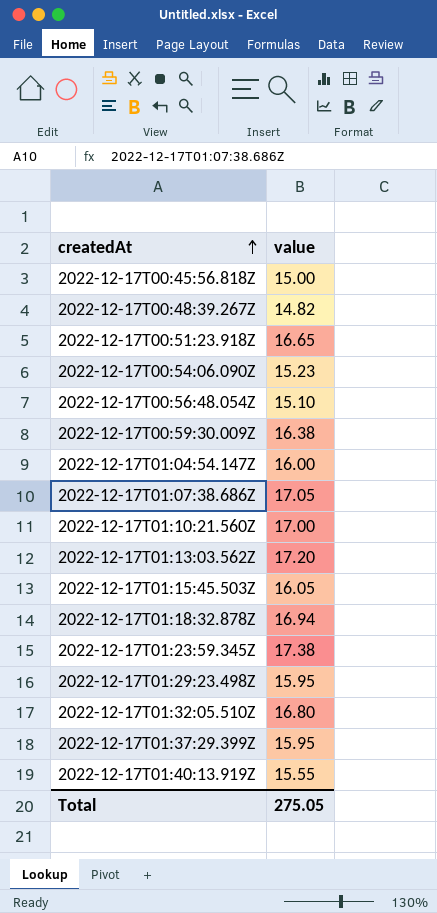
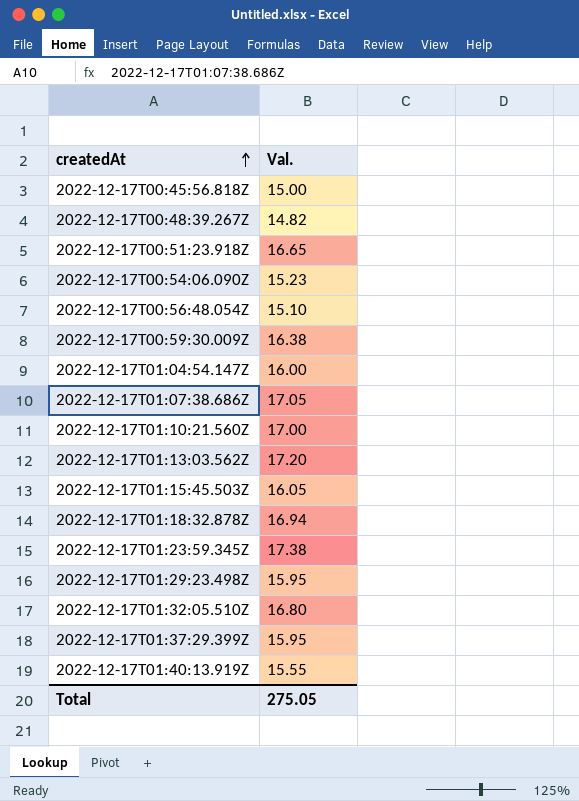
column name: value -> Val.

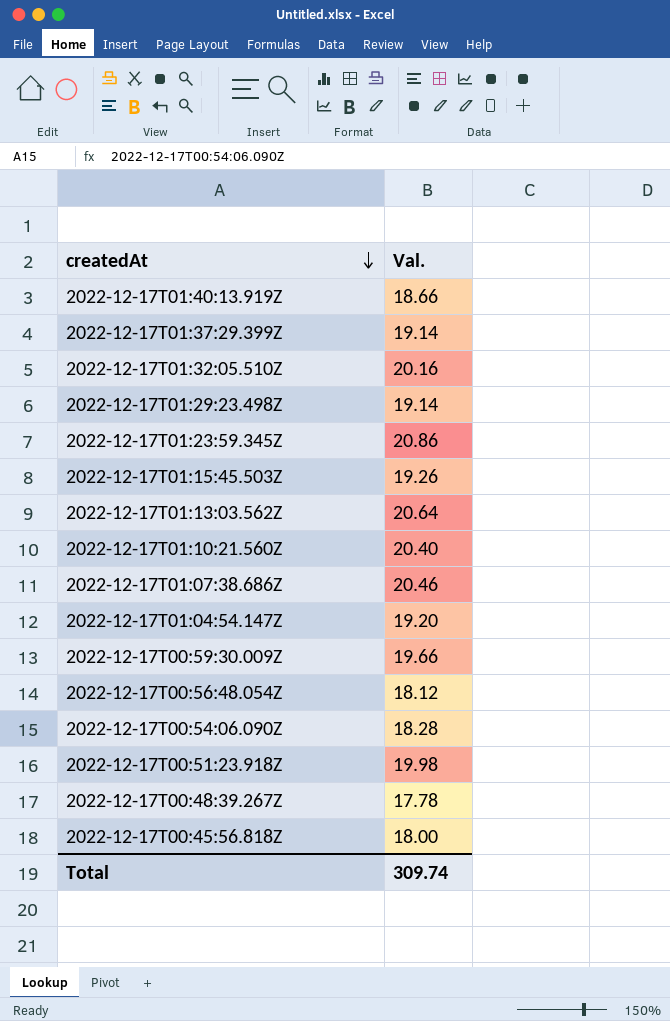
row order: createdAt ascending -> createdAt descending
row 2022-12-17T01:18:32.878Z: 16.94 -> none
2022-12-17T01:40:13.919Z | Val.: 15.55 -> 18.66
2022-12-17T01:37:29.399Z | Val.: 15.95 -> 19.14
2022-12-17T01:32:05.510Z | Val.: 16.80 -> 20.16
2022-12-17T01:29:23.498Z | Val.: 15.95 -> 19.14
2022-12-17T01:23:59.345Z | Val.: 17.38 -> 20.86
2022-12-17T01:15:45.503Z | Val.: 16.05 -> 19.26
2022-12-17T01:13:03.562Z | Val.: 17.20 -> 20.64
2022-12-17T01:10:21.560Z | Val.: 17.00 -> 20.40
2022-12-17T01:07:38.686Z | Val.: 17.05 -> 20.46
2022-12-17T01:04:54.147Z | Val.: 16.00 -> 19.20
2022-12-17T00:59:30.009Z | Val.: 16.38 -> 19.66
2022-12-17T00:56:48.054Z | Val.: 15.10 -> 18.12
2022-12-17T00:54:06.090Z | Val.: 15.23 -> 18.28
2022-12-17T00:51:23.918Z | Val.: 16.65 -> 19.98
2022-12-17T00:48:39.267Z | Val.: 14.82 -> 17.78
2022-12-17T00:45:56.818Z | Val.: 15.00 -> 18.00
Total | Val.: 275.05 -> 309.74

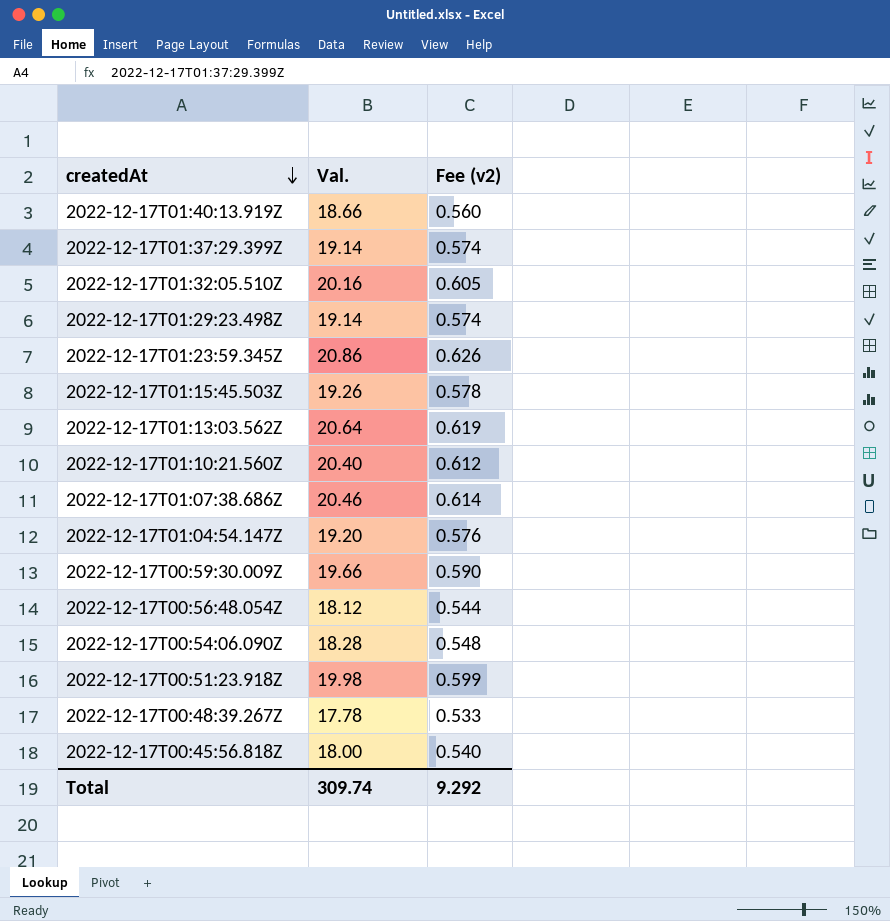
column Fee (v2) | formula: none -> [Val.] * 0.03

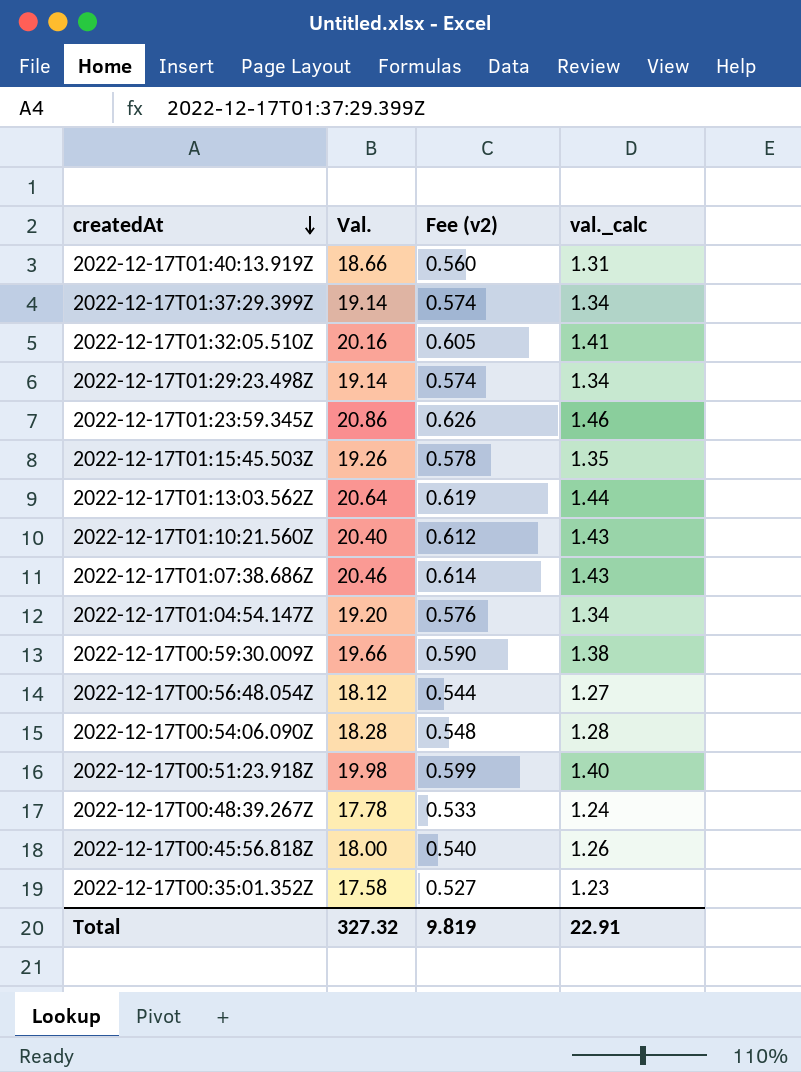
column val._calc | formula: none -> [Val.] * 0.07
row 2022-12-17T00:35:01.352Z: none -> 17.58 | 0.527 | 1.23
Total | Val.: 309.74 -> 327.32
Total | Fee (v2): 9.292 -> 9.819

